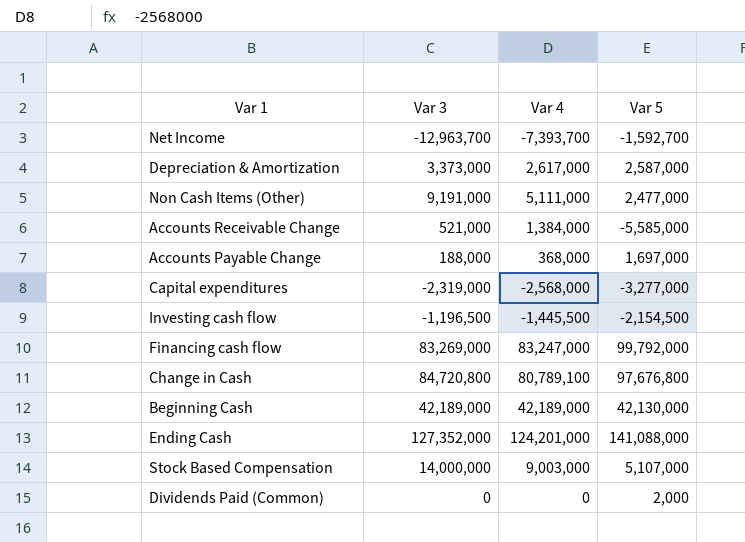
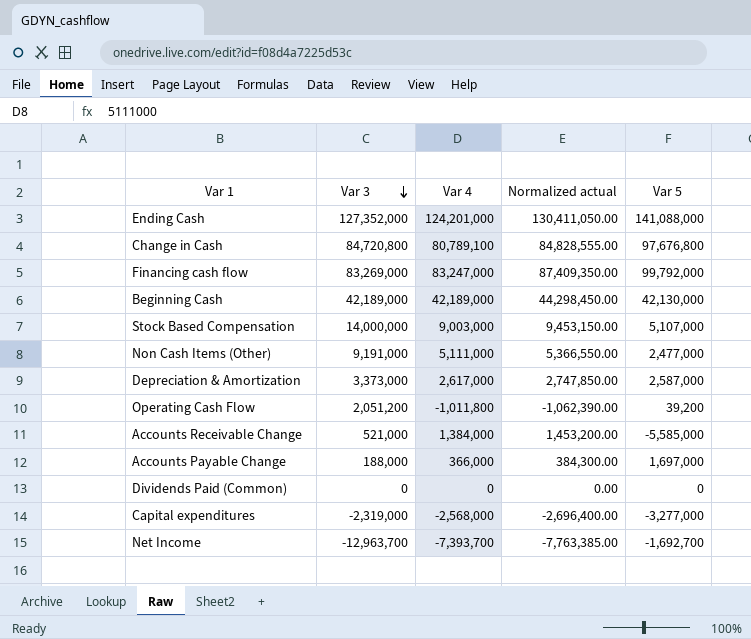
row order: none -> Var 3 descending
column Normalized actual | formula: none -> [Var 4] * 1.05
row Investing cash flow: -1,196,500 | -1,445,500 | -2,154,500 -> none
row Operating Cash Flow: none -> 2,051,200 | -1,011,800 | -1,062,390.00 | 39,200
Accounts Payable Change | Var 4: 368,000 -> 366,000
Dividends Paid (Common) | Var 5: 2,000 -> 0
Net Income | Var 5: -1,592,700 -> -1,692,700

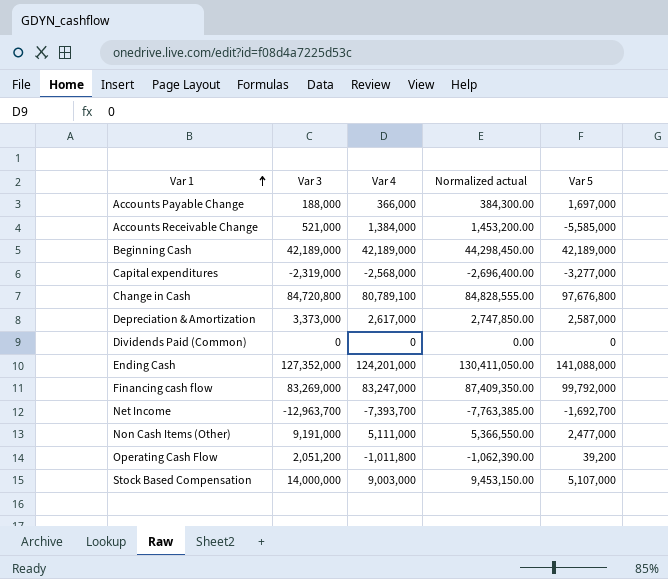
row order: Var 3 descending -> Var 1 ascending
Beginning Cash | Var 5: 42,130,000 -> 42,189,000

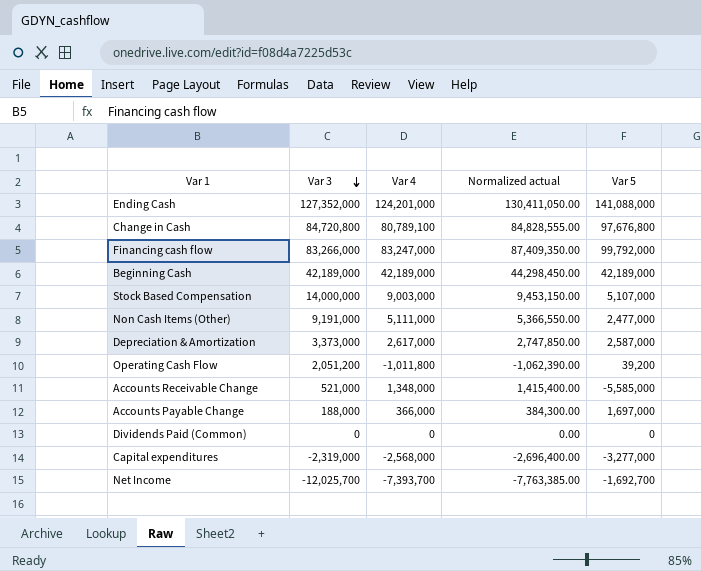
row order: Var 1 ascending -> Var 3 descending
Financing cash flow | Var 3: 83,269,000 -> 83,266,000
Accounts Receivable Change | Var 4: 1,384,000 -> 1,348,000
Accounts Receivable Change | Normalized actual: 1,453,200.00 -> 1,415,400.00
Net Income | Var 3: -12,963,700 -> -12,025,700

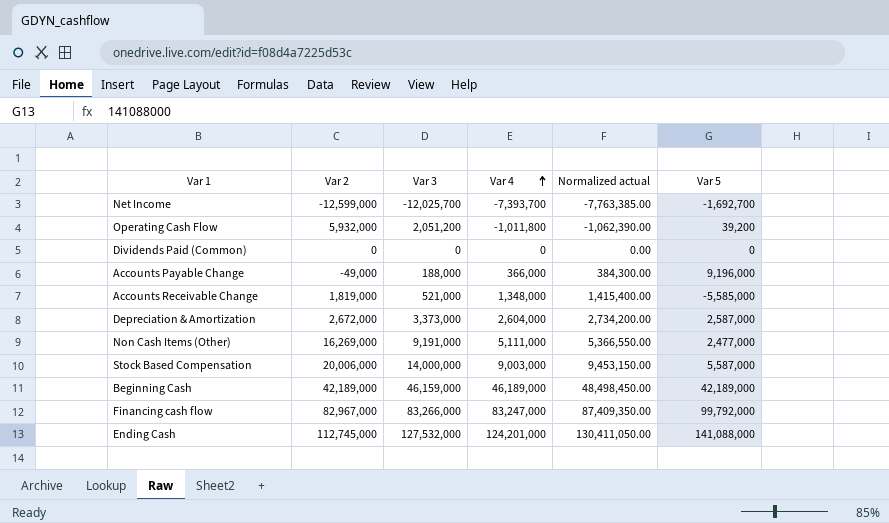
row order: Var 3 descending -> Var 4 ascending
column Var 2 | position: none -> 2
row Change in Cash: 84,720,800 | 80,789,100 | 84,828,555.00 | 97,676,800 -> none
row Capital expenditures: -2,319,000 | -2,568,000 | -2,696,400.00 | -3,277,000 -> none
Accounts Payable Change | Var 5: 1,697,000 -> 9,196,000
Depreciation & Amortization | Var 4: 2,617,000 -> 2,604,000
Depreciation & Amortization | Normalized actual: 2,747,850.00 -> 2,734,200.00
Stock Based Compensation | Var 5: 5,107,000 -> 5,587,000
Beginning Cash | Var 3: 42,189,000 -> 46,159,000
Beginning Cash | Var 4: 42,189,000 -> 46,189,000
Beginning Cash | Normalized actual: 44,298,450.00 -> 48,498,450.00
Ending Cash | Var 3: 127,352,000 -> 127,532,000

